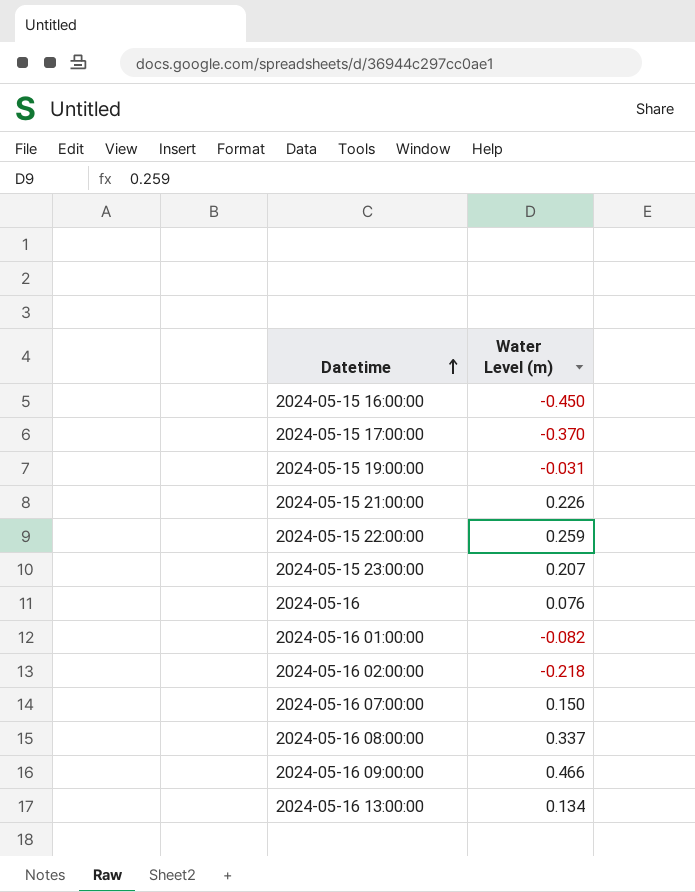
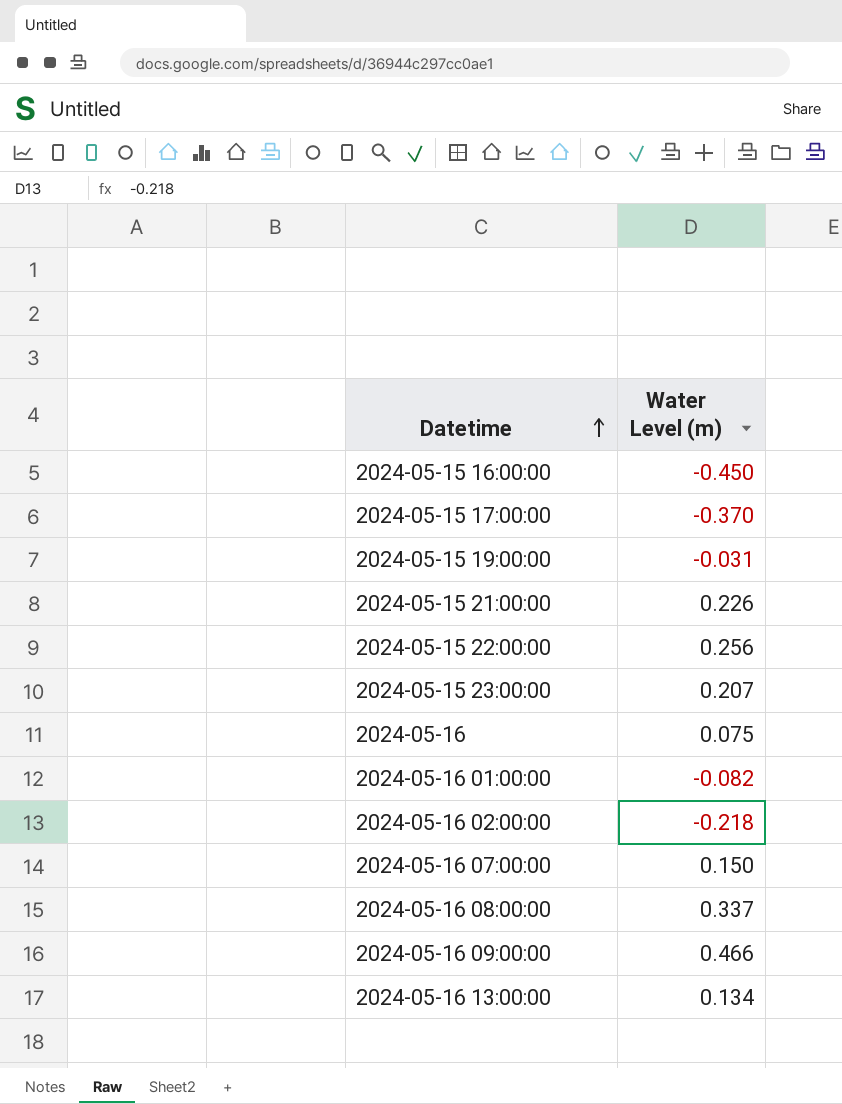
2024-05-15 22:00:00 | Water Level (m): 0.259 -> 0.256
2024-05-16 | Water Level (m): 0.076 -> 0.075

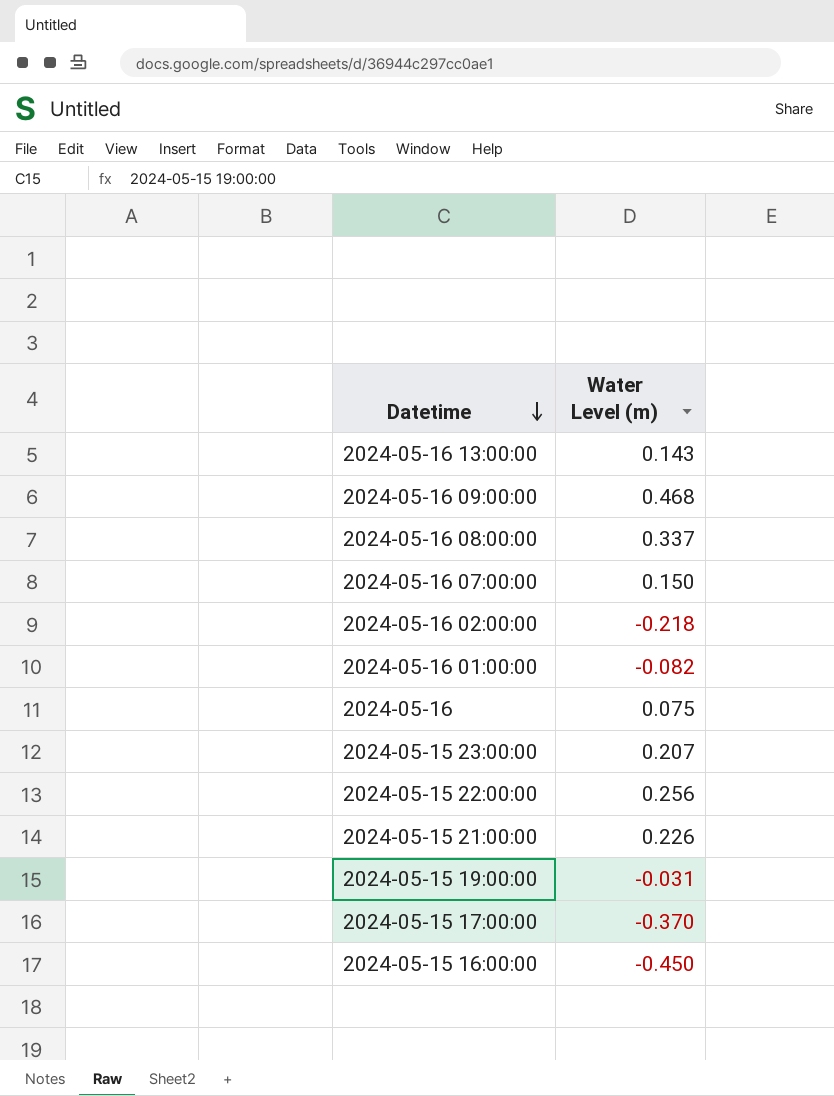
row order: Datetime ascending -> Datetime descending
2024-05-16 13:00:00 | Water Level (m): 0.134 -> 0.143
2024-05-16 09:00:00 | Water Level (m): 0.466 -> 0.468

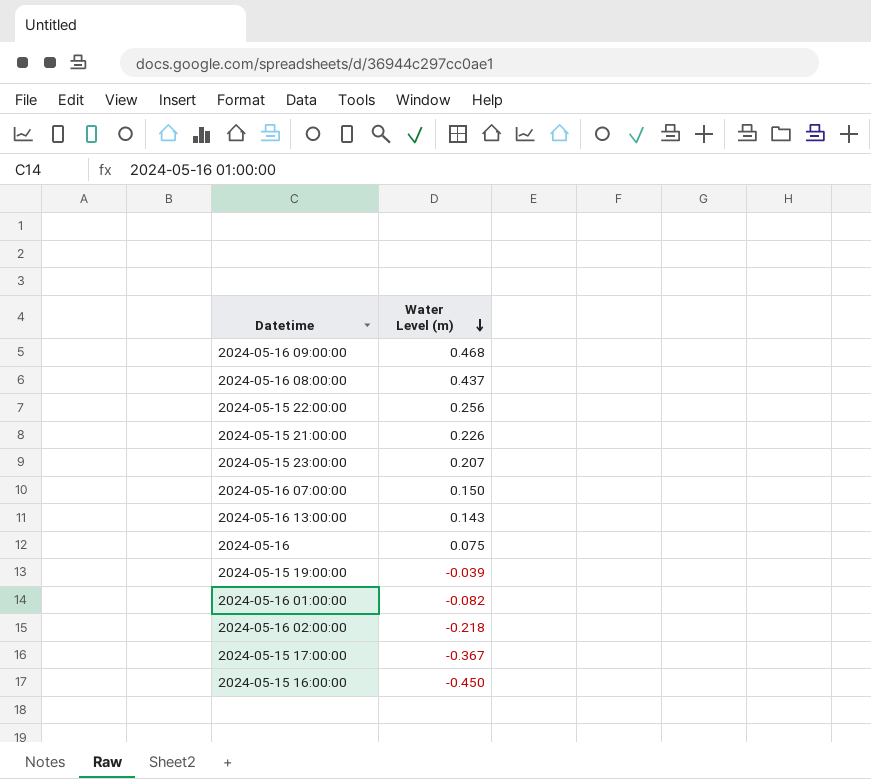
row order: Datetime descending -> Water Level (m) descending
2024-05-16 08:00:00 | Water Level (m): 0.337 -> 0.437
2024-05-15 19:00:00 | Water Level (m): -0.031 -> -0.039
2024-05-15 17:00:00 | Water Level (m): -0.370 -> -0.367

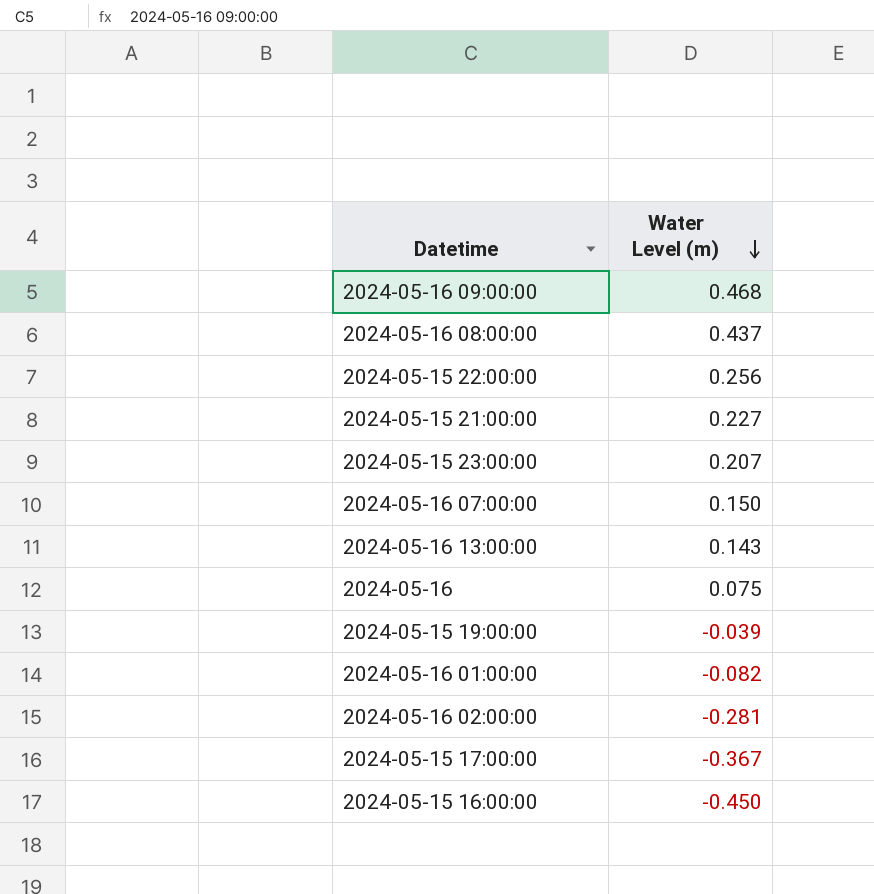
2024-05-15 21:00:00 | Water Level (m): 0.226 -> 0.227
2024-05-16 02:00:00 | Water Level (m): -0.218 -> -0.281

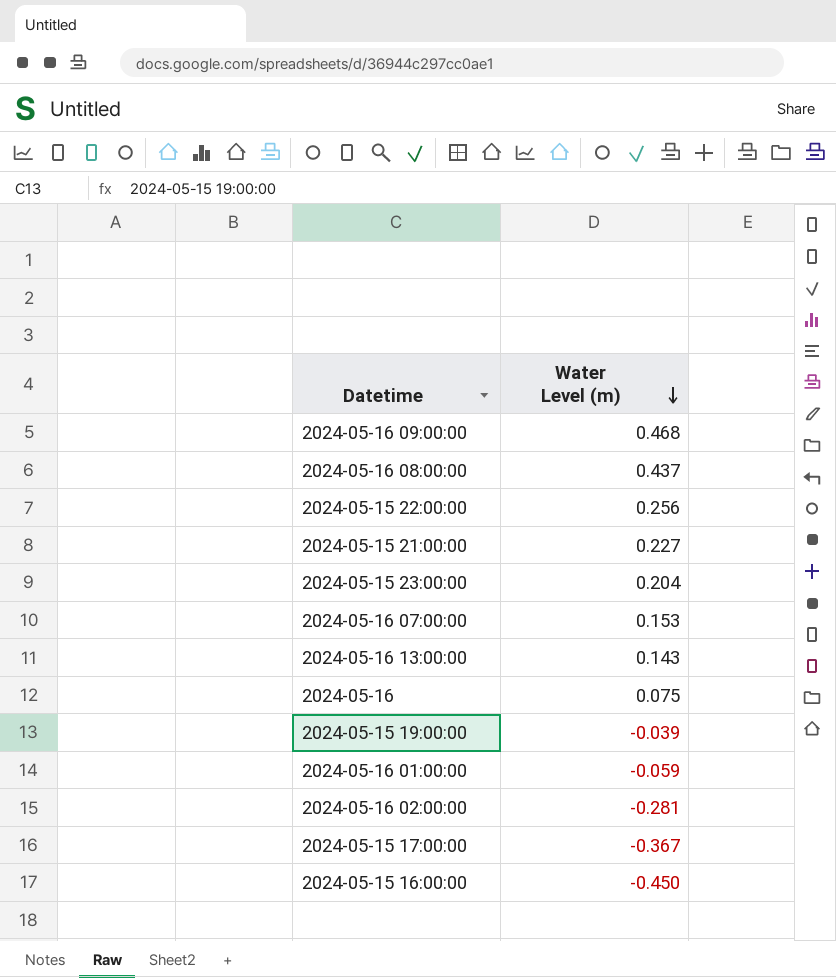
2024-05-15 23:00:00 | Water Level (m): 0.207 -> 0.204
2024-05-16 07:00:00 | Water Level (m): 0.150 -> 0.153
2024-05-16 01:00:00 | Water Level (m): -0.082 -> -0.059

